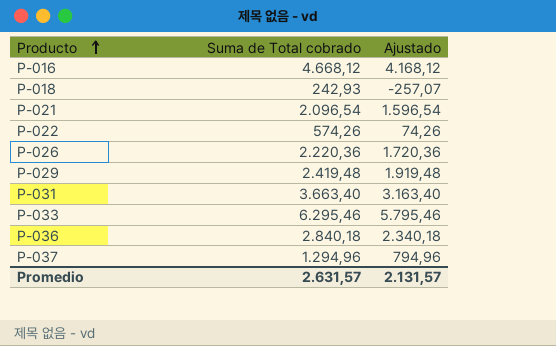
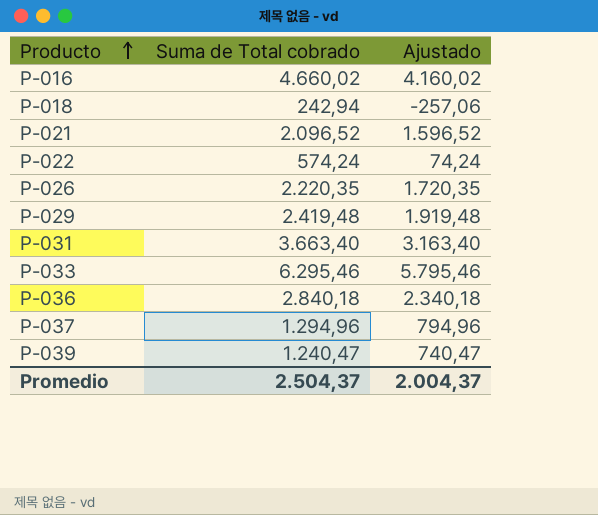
P-016 | Suma de Total cobrado: 4.668,12 -> 4.660,02
P-016 | Ajustado: 4.168,12 -> 4.160,02
P-018 | Suma de Total cobrado: 242,93 -> 242,94
P-018 | Ajustado: -257,07 -> -257,06
P-021 | Suma de Total cobrado: 2.096,54 -> 2.096,52
P-021 | Ajustado: 1.596,54 -> 1.596,52
P-022 | Suma de Total cobrado: 574,26 -> 574,24
P-022 | Ajustado: 74,26 -> 74,24
P-026 | Suma de Total cobrado: 2.220,36 -> 2.220,35
P-026 | Ajustado: 1.720,36 -> 1.720,35
row P-039: none -> 1.240,47 | 740,47
Promedio | Suma de Total cobrado: 2.631,57 -> 2.504,37
Promedio | Ajustado: 2.131,57 -> 2.004,37

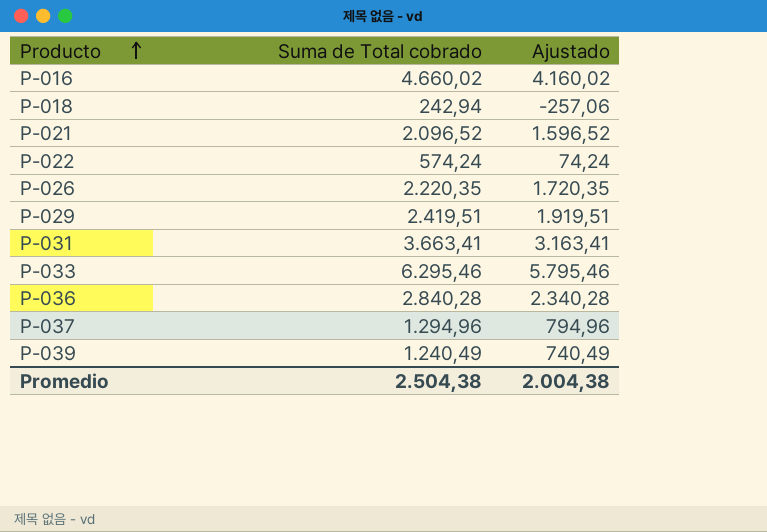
P-029 | Suma de Total cobrado: 2.419,48 -> 2.419,51
P-029 | Ajustado: 1.919,48 -> 1.919,51
P-031 | Suma de Total cobrado: 3.663,40 -> 3.663,41
P-031 | Ajustado: 3.163,40 -> 3.163,41
P-036 | Suma de Total cobrado: 2.840,18 -> 2.840,28
P-036 | Ajustado: 2.340,18 -> 2.340,28
P-039 | Suma de Total cobrado: 1.240,47 -> 1.240,49
P-039 | Ajustado: 740,47 -> 740,49
Promedio | Suma de Total cobrado: 2.504,37 -> 2.504,38
Promedio | Ajustado: 2.004,37 -> 2.004,38

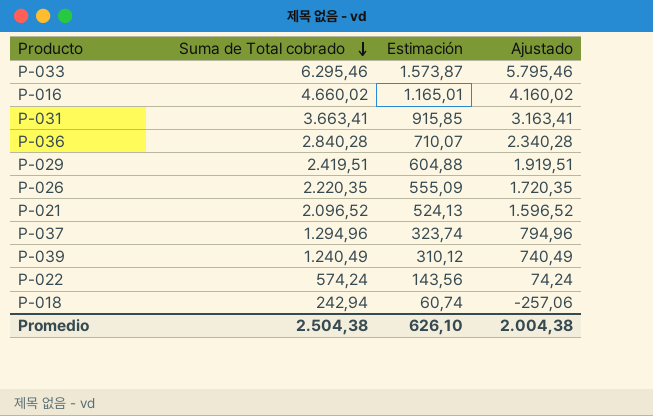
row order: Producto ascending -> Suma de Total cobrado descending
column Estimación | formula: none -> [Suma de Total cobrado] * 0,25

